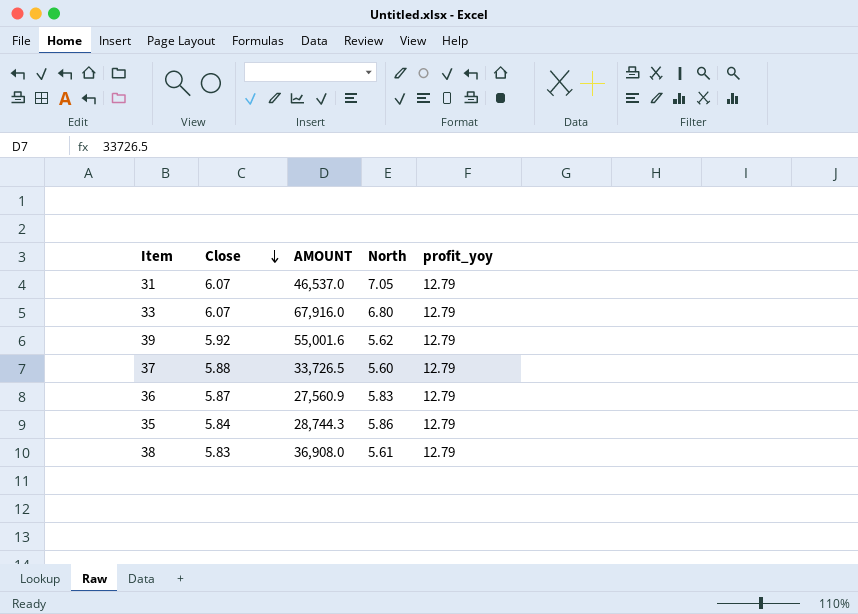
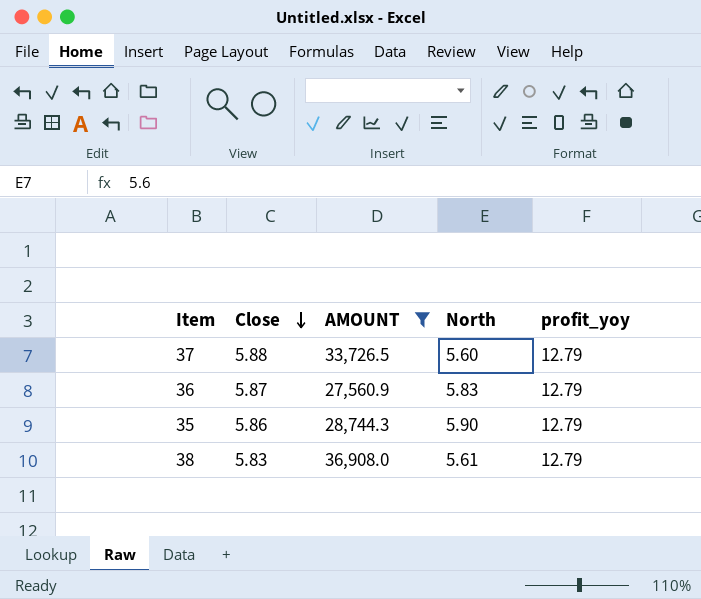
filter: none -> AMOUNT <= 36,908.0
35 | Close: 5.84 -> 5.86
35 | North: 5.86 -> 5.90

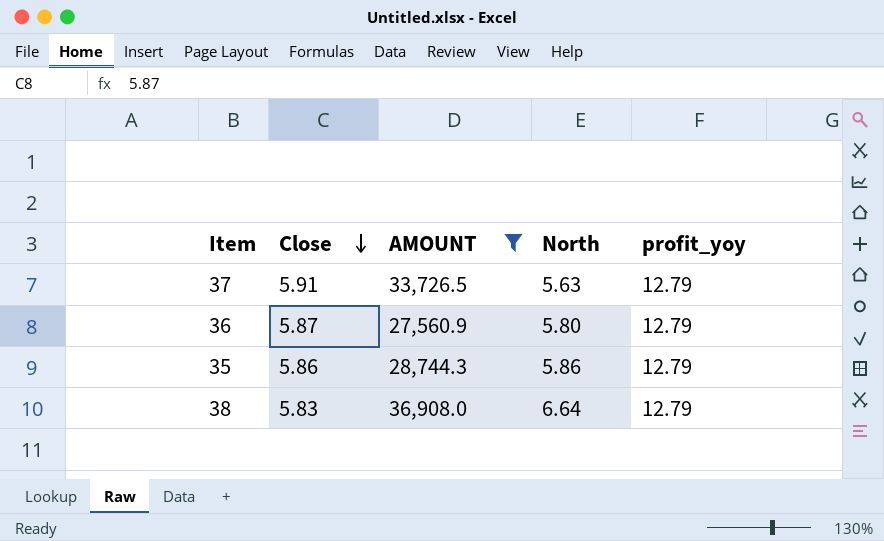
37 | Close: 5.88 -> 5.91
37 | North: 5.60 -> 5.63
36 | North: 5.83 -> 5.80
35 | North: 5.90 -> 5.86
38 | North: 5.61 -> 6.64

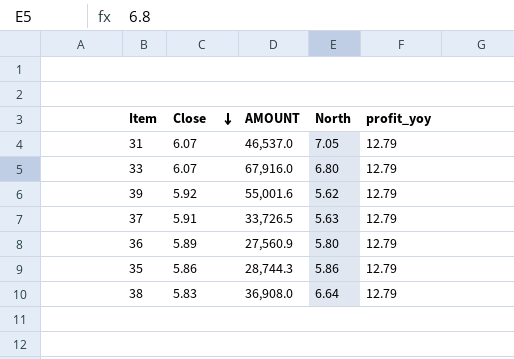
filter: AMOUNT <= 36,908.0 -> none
36 | Close: 5.87 -> 5.89

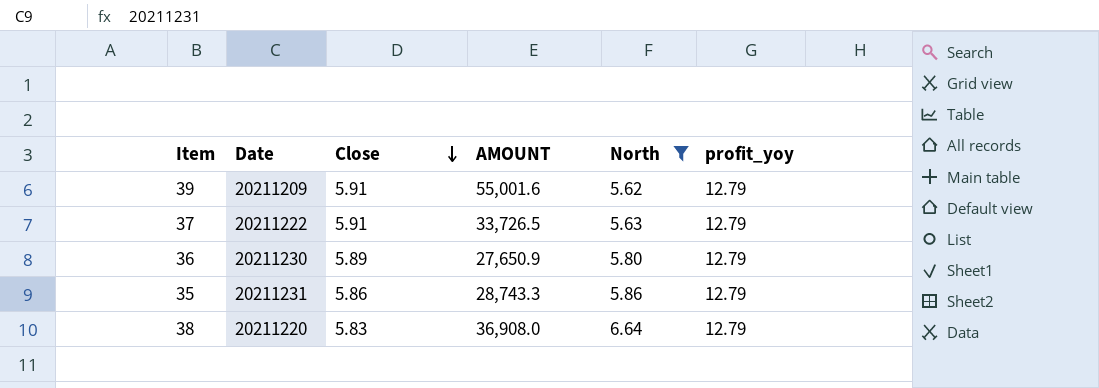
filter: none -> North <= 6.64
column Date | position: none -> 2
39 | Close: 5.92 -> 5.91
36 | AMOUNT: 27,560.9 -> 27,650.9
35 | AMOUNT: 28,744.3 -> 28,743.3

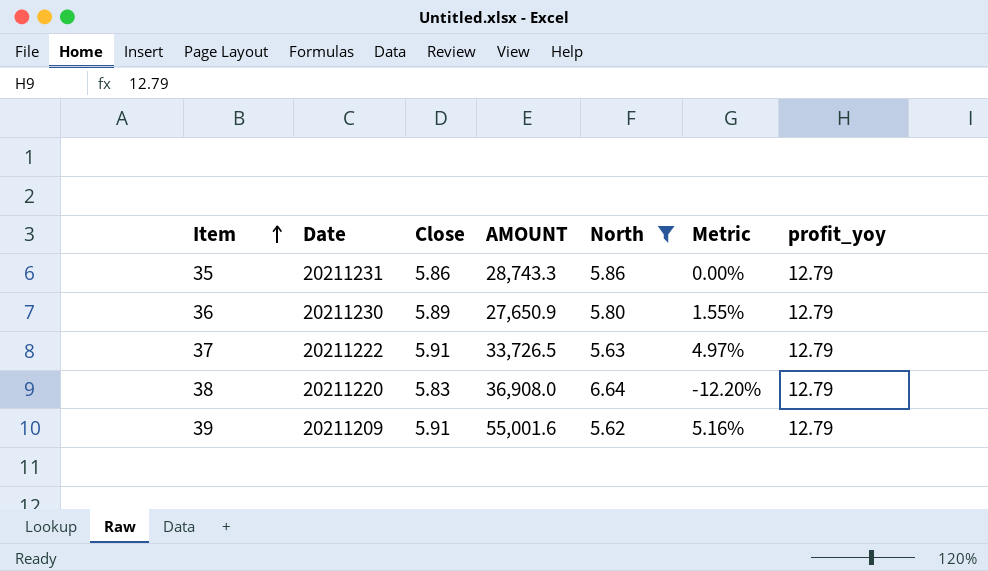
row order: Close descending -> Item ascending
column Metric | formula: none -> ([Close] - [North]) / [North]

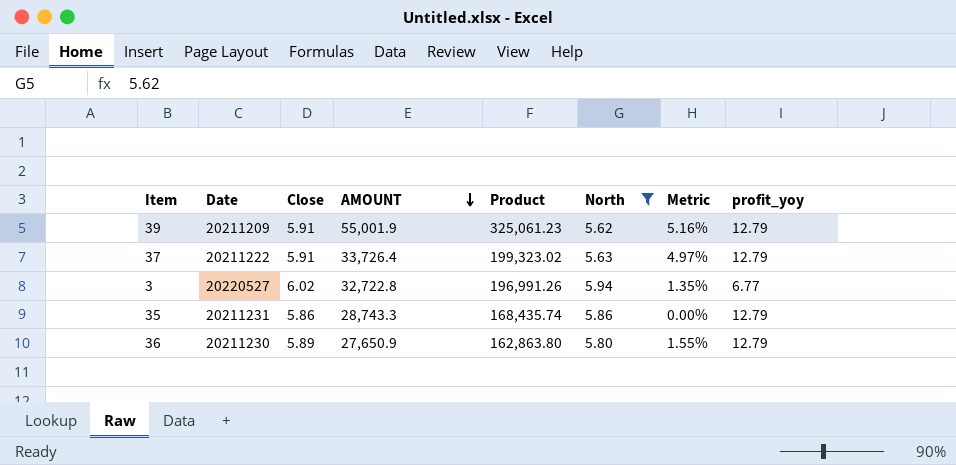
row order: Item ascending -> AMOUNT descending
column Product | formula: none -> [Close] * [AMOUNT]
row 38: 20211220 | 5.83 | 36,908.0 | 6.64 | -12.20% | 12.79 -> none
39 | AMOUNT: 55,001.6 -> 55,001.9
37 | AMOUNT: 33,726.5 -> 33,726.4
row 3: none -> 20220527 | 6.02 | 32,722.8 | 196,991.26 | 5.94 | 1.35% | 6.77

